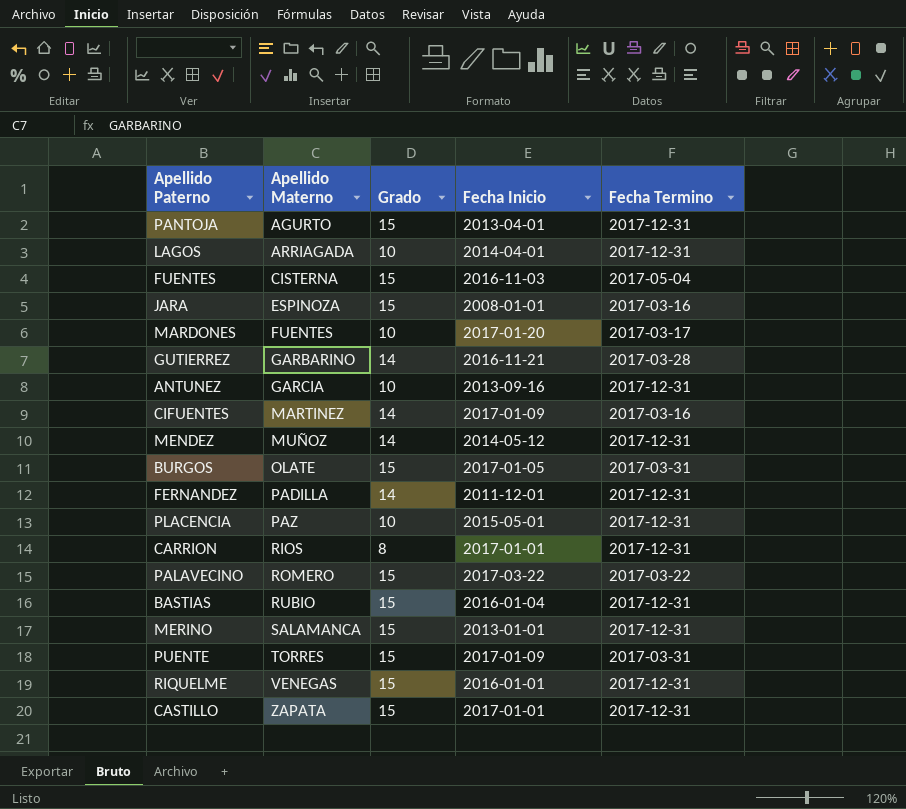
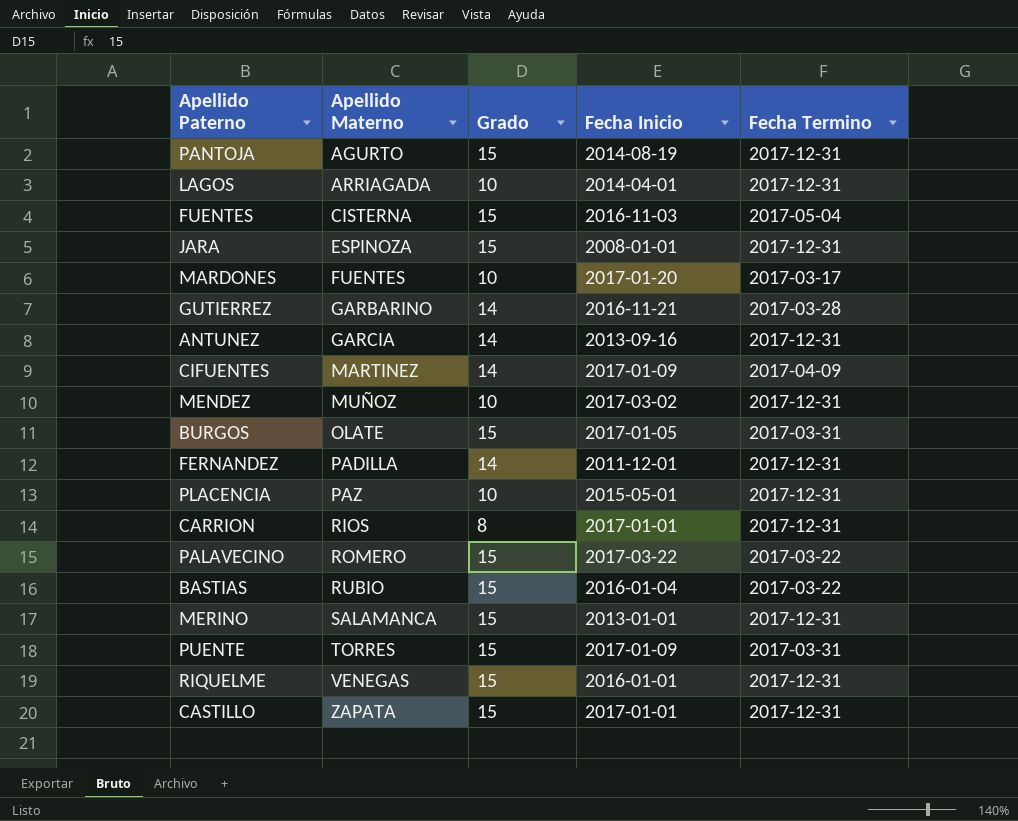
PANTOJA | Fecha Inicio: 2013-04-01 -> 2014-08-19
JARA | Fecha Termino: 2017-03-16 -> 2017-12-31
ANTUNEZ | Grado: 10 -> 14
CIFUENTES | Fecha Termino: 2017-03-16 -> 2017-04-09
MENDEZ | Grado: 14 -> 10
MENDEZ | Fecha Inicio: 2014-05-12 -> 2017-03-02
BASTIAS | Fecha Termino: 2017-12-31 -> 2017-03-22

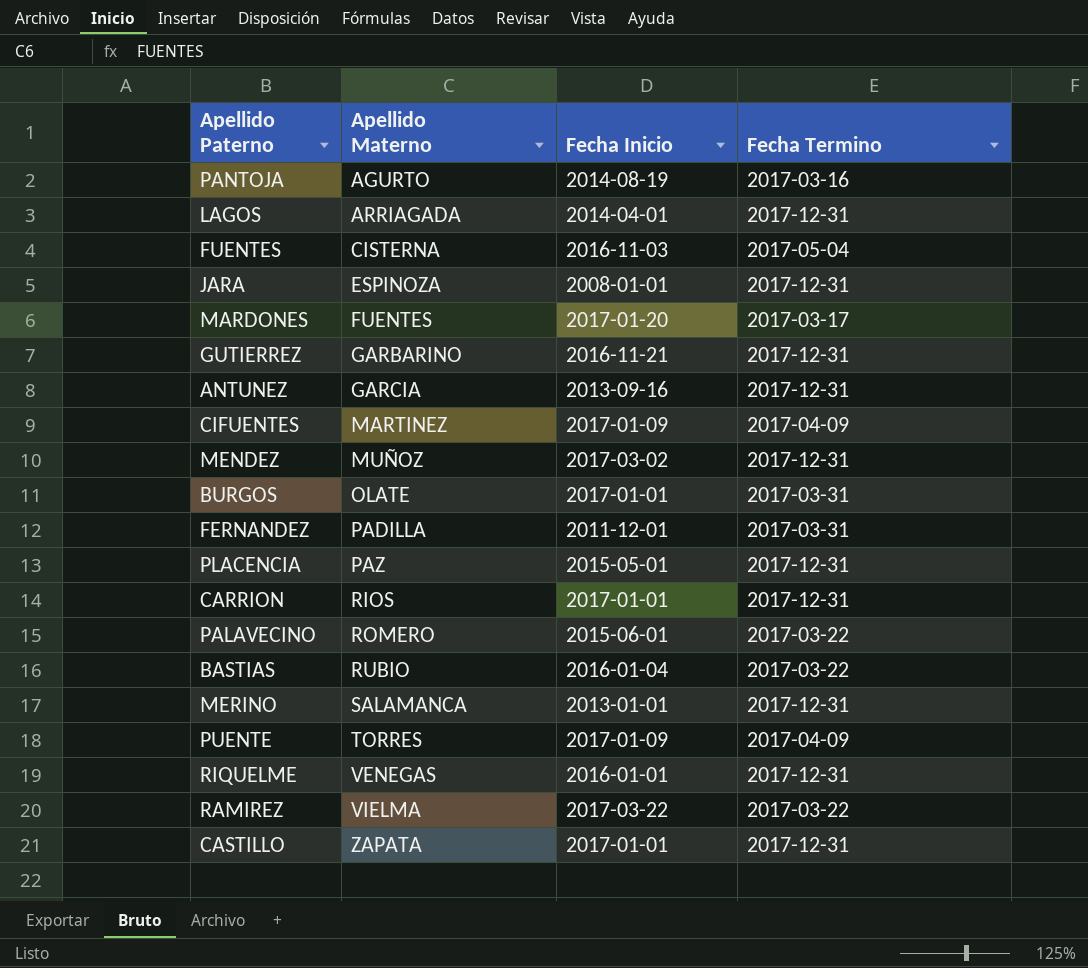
column Grado | position: 3 -> none
PANTOJA | Fecha Termino: 2017-12-31 -> 2017-03-16
GUTIERREZ | Fecha Termino: 2017-03-28 -> 2017-12-31
BURGOS | Fecha Inicio: 2017-01-05 -> 2017-01-01
FERNANDEZ | Fecha Termino: 2017-12-31 -> 2017-03-31
PALAVECINO | Fecha Inicio: 2017-03-22 -> 2015-06-01
PUENTE | Fecha Termino: 2017-03-31 -> 2017-04-09
row RAMIREZ: none -> VIELMA | 2017-03-22 | 2017-03-22

